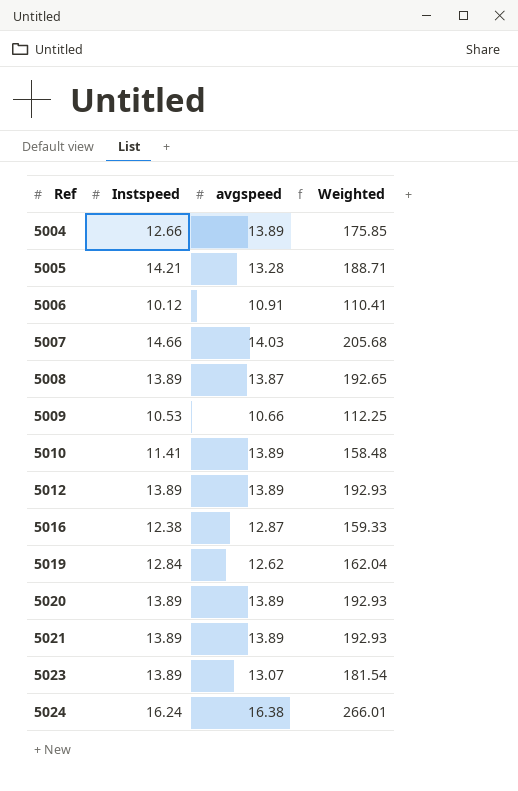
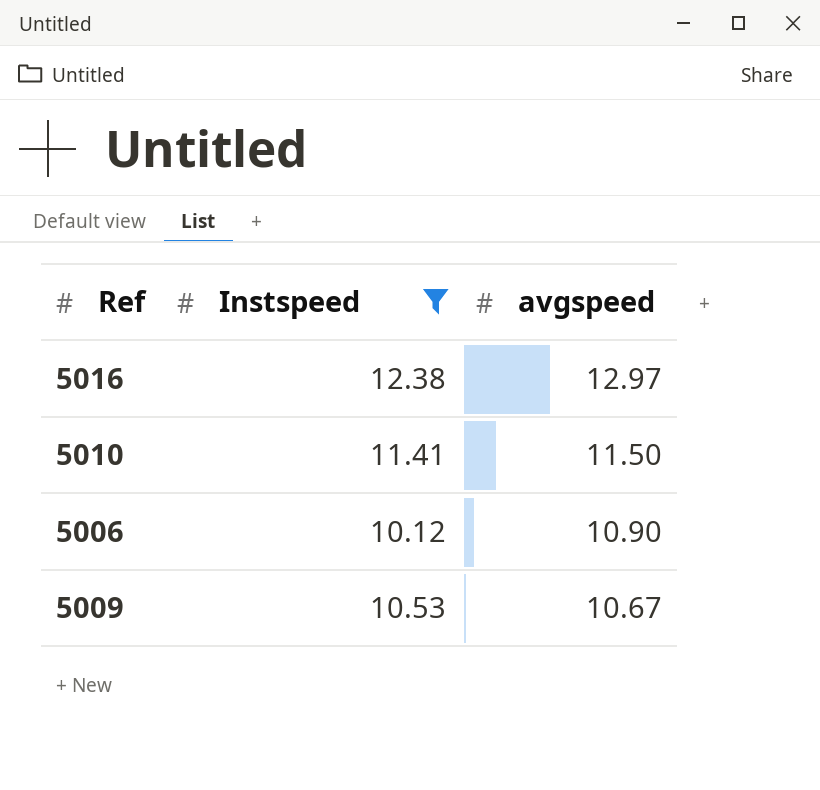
filter: none -> Instspeed <= 12.38
row order: Ref ascending -> avgspeed descending
column Weighted | formula: [Instspeed] * [avgspeed] -> none
5016 | avgspeed: 12.87 -> 12.97
5010 | avgspeed: 13.89 -> 11.50
5006 | avgspeed: 10.91 -> 10.90
5009 | avgspeed: 10.66 -> 10.67

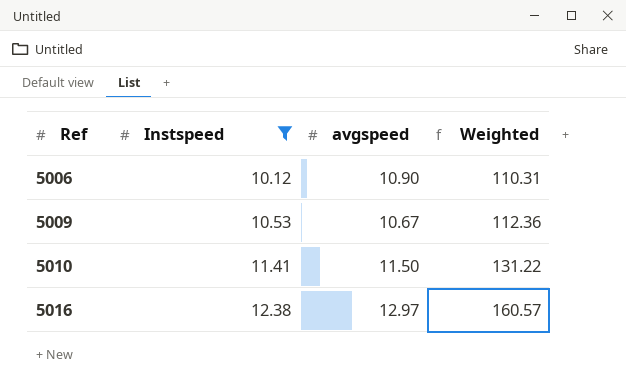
row order: avgspeed descending -> Ref ascending
column Weighted | formula: none -> [Instspeed] * [avgspeed]

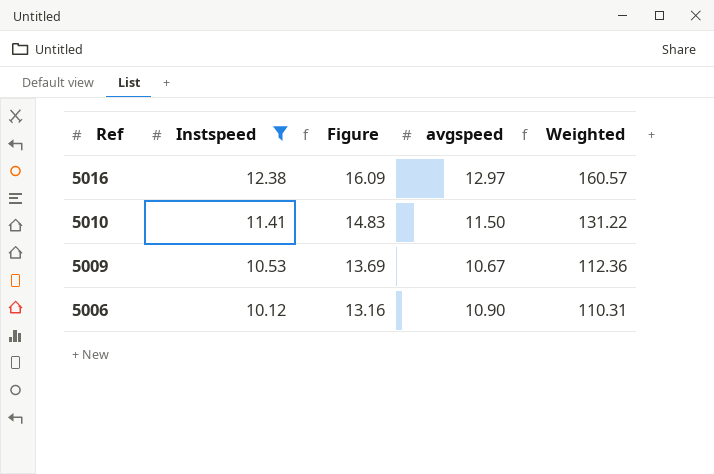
row order: Ref ascending -> Ref descending
column Figure | formula: none -> [Instspeed] * 1.3

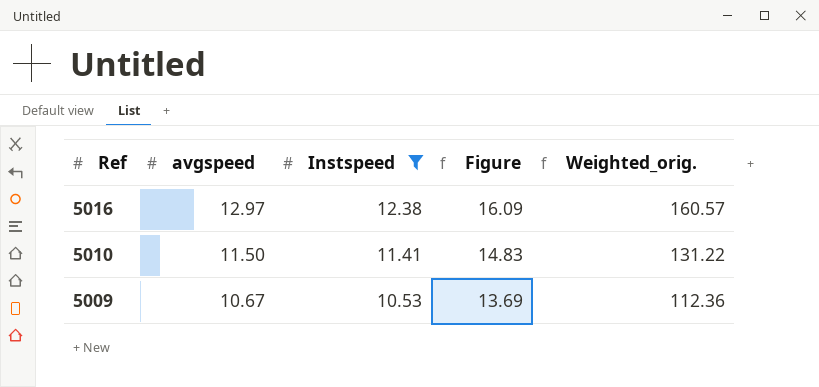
column avgspeed | position: 4 -> 2
column name: Weighted -> Weighted_orig.
row 5006: 10.12 | 13.16 | 10.90 | 110.31 -> none

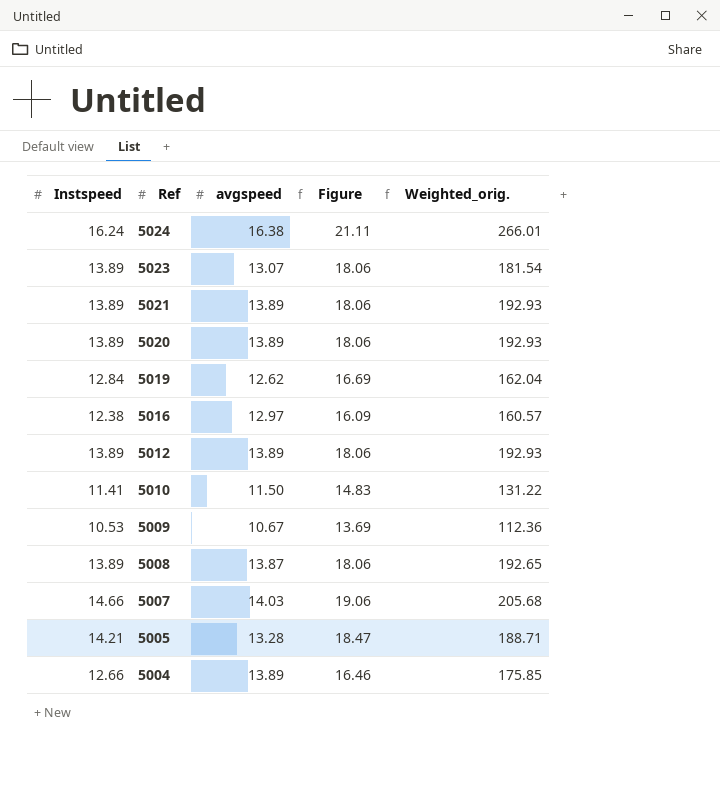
filter: Instspeed <= 12.38 -> none
column Instspeed | position: 3 -> 1

